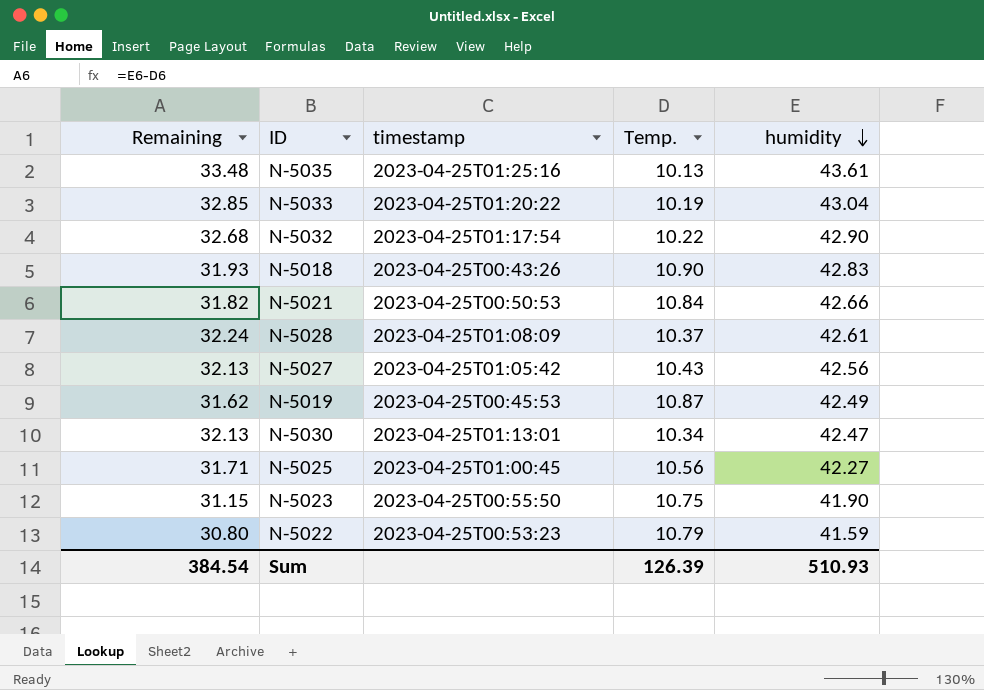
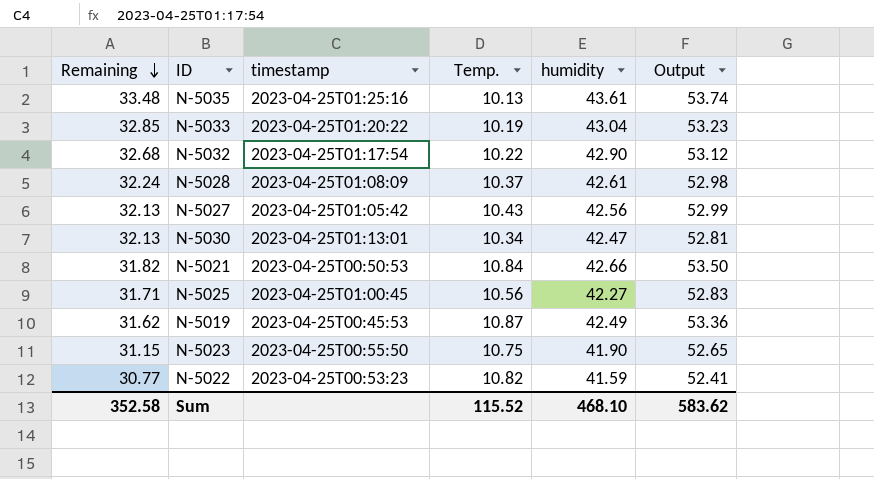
row order: humidity descending -> Remaining descending
column Output | formula: none -> [Temp.] + [humidity]
row N-5018: 31.93 | 2023-04-25T00:43:26 | 10.90 | 42.83 -> none
N-5022 | Remaining: 30.80 -> 30.77
N-5022 | Temp.: 10.79 -> 10.82
Sum | Remaining: 384.54 -> 352.58
Sum | Temp.: 126.39 -> 115.52
Sum | humidity: 510.93 -> 468.10

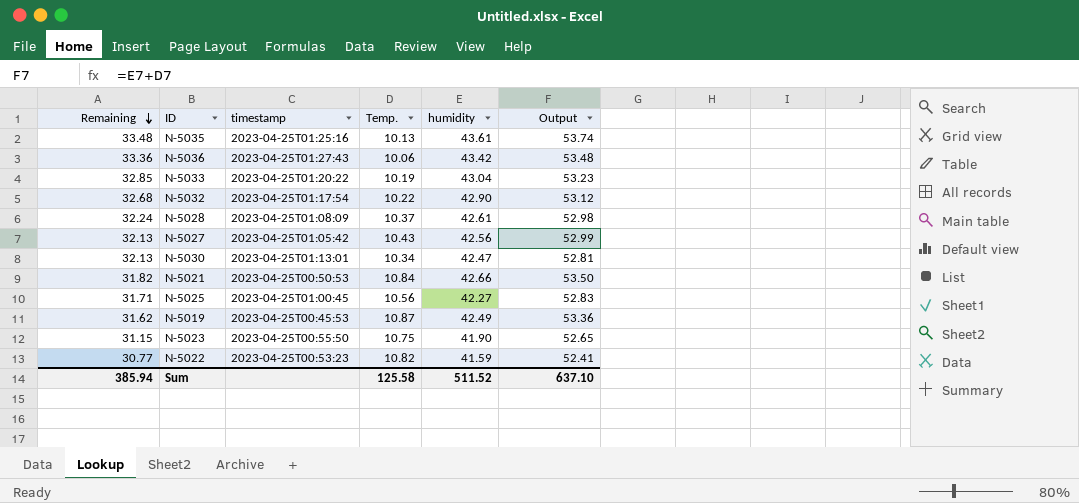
row N-5036: none -> 33.36 | 2023-04-25T01:27:43 | 10.06 | 43.42 | 53.48
Sum | Remaining: 352.58 -> 385.94
Sum | Temp.: 115.52 -> 125.58
Sum | humidity: 468.10 -> 511.52
Sum | Output: 583.62 -> 637.10

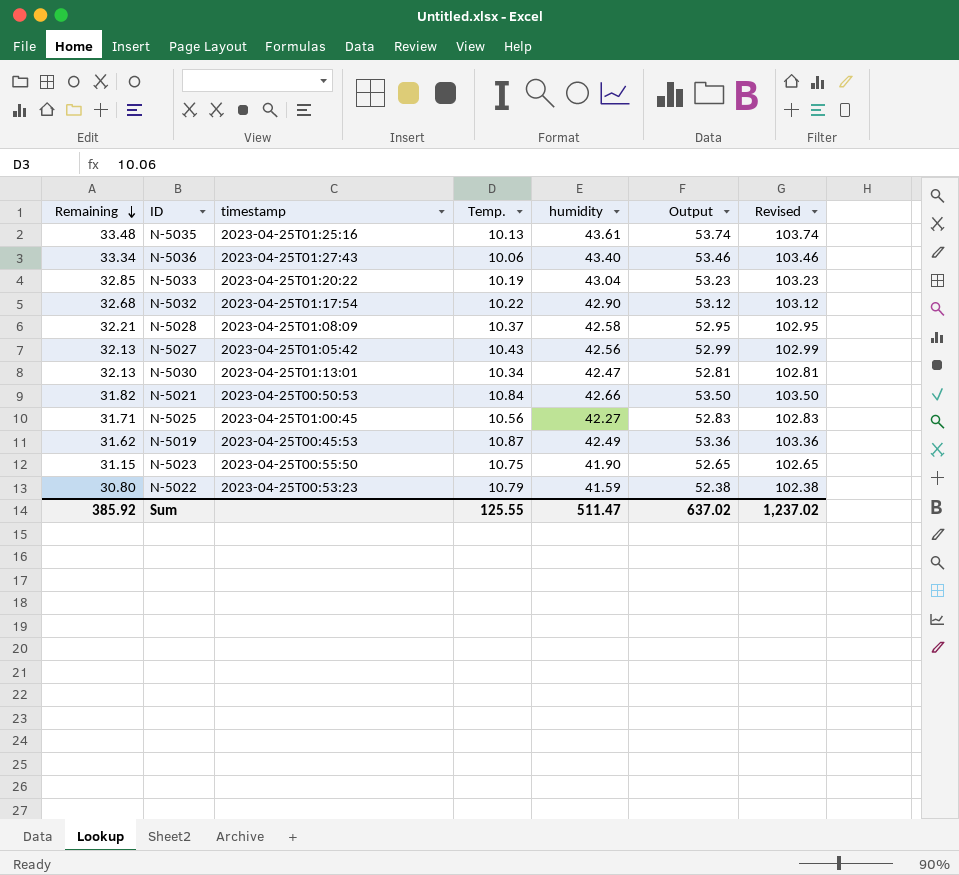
column Revised | formula: none -> [Output] + 50
N-5036 | Remaining: 33.36 -> 33.34
N-5036 | humidity: 43.42 -> 43.40
N-5036 | Output: 53.48 -> 53.46
N-5028 | Remaining: 32.24 -> 32.21
N-5028 | humidity: 42.61 -> 42.58
N-5028 | Output: 52.98 -> 52.95
N-5022 | Remaining: 30.77 -> 30.80
N-5022 | Temp.: 10.82 -> 10.79
N-5022 | Output: 52.41 -> 52.38
Sum | Remaining: 385.94 -> 385.92
Sum | Temp.: 125.58 -> 125.55
Sum | humidity: 511.52 -> 511.47
Sum | Output: 637.10 -> 637.02

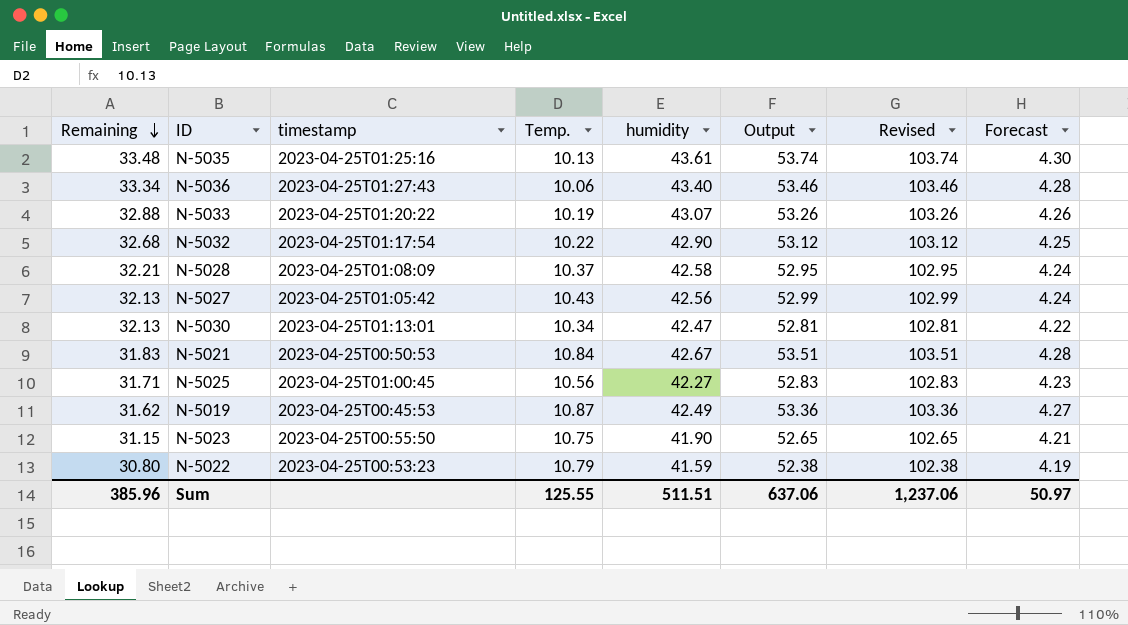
column Forecast | formula: none -> [Output] * 0.08
N-5033 | Remaining: 32.85 -> 32.88
N-5033 | humidity: 43.04 -> 43.07
N-5033 | Output: 53.23 -> 53.26
N-5033 | Revised: 103.23 -> 103.26
N-5021 | Remaining: 31.82 -> 31.83
N-5021 | humidity: 42.66 -> 42.67
N-5021 | Output: 53.50 -> 53.51
N-5021 | Revised: 103.50 -> 103.51
Sum | Remaining: 385.92 -> 385.96
Sum | humidity: 511.47 -> 511.51
Sum | Output: 637.02 -> 637.06
Sum | Revised: 1,237.02 -> 1,237.06

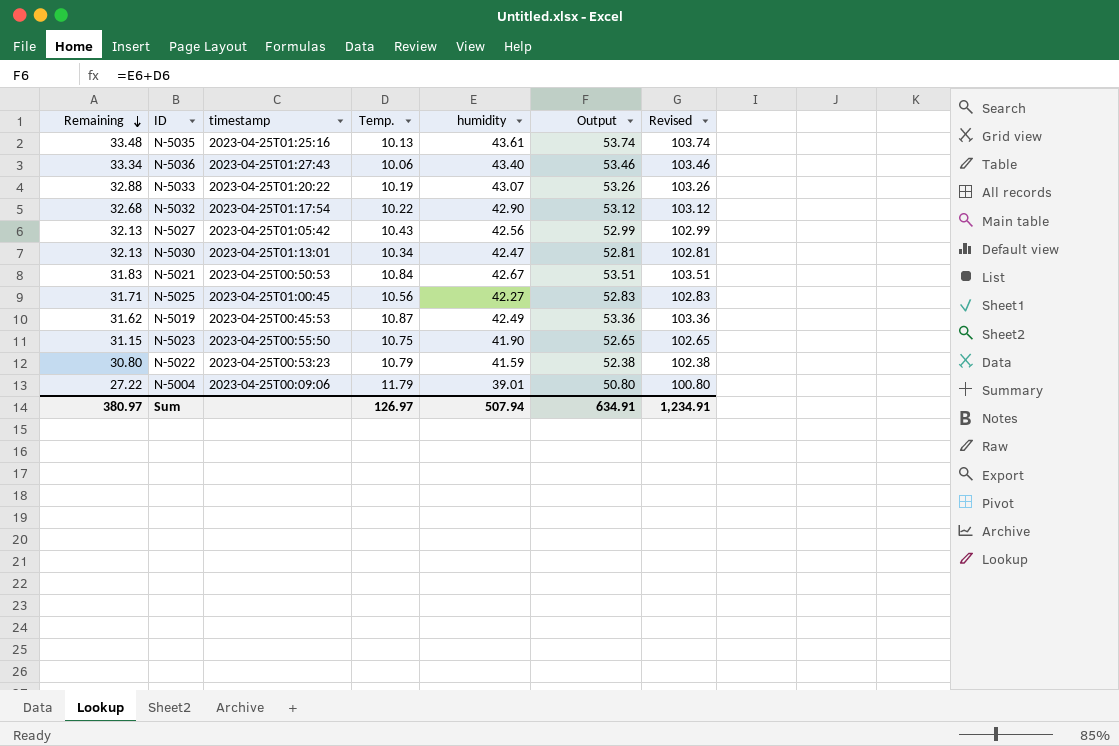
column Forecast | formula: [Output] * 0.08 -> none
row N-5028: 32.21 | 2023-04-25T01:08:09 | 10.37 | 42.58 | 52.95 | 102.95 | 4.24 -> none
row N-5004: none -> 27.22 | 2023-04-25T00:09:06 | 11.79 | 39.01 | 50.80 | 100.80
Sum | Remaining: 385.96 -> 380.97
Sum | Temp.: 125.55 -> 126.97
Sum | humidity: 511.51 -> 507.94
Sum | Output: 637.06 -> 634.91
Sum | Revised: 1,237.06 -> 1,234.91

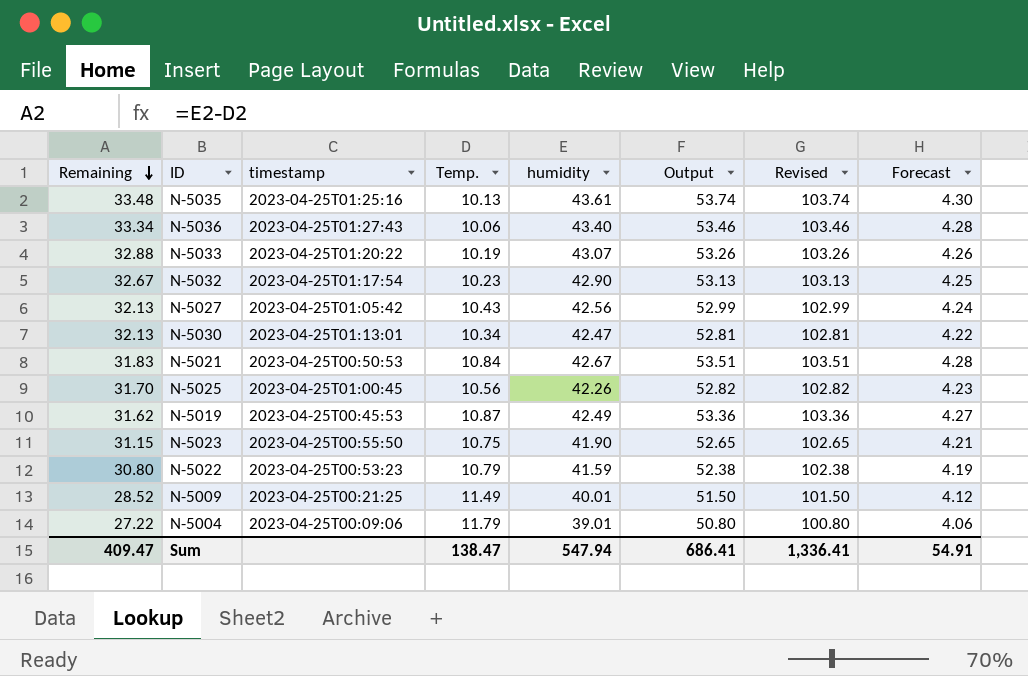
column Forecast | formula: none -> [Output] * 0.08
N-5032 | Remaining: 32.68 -> 32.67
N-5032 | Temp.: 10.22 -> 10.23
N-5032 | Output: 53.12 -> 53.13
N-5032 | Revised: 103.12 -> 103.13
N-5025 | Remaining: 31.71 -> 31.70
N-5025 | humidity: 42.27 -> 42.26
N-5025 | Output: 52.83 -> 52.82
N-5025 | Revised: 102.83 -> 102.82
row N-5009: none -> 28.52 | 2023-04-25T00:21:25 | 11.49 | 40.01 | 51.50 | 101.50 | 4.12
Sum | Remaining: 380.97 -> 409.47
Sum | Temp.: 126.97 -> 138.47
Sum | humidity: 507.94 -> 547.94
Sum | Output: 634.91 -> 686.41
Sum | Revised: 1,234.91 -> 1,336.41

